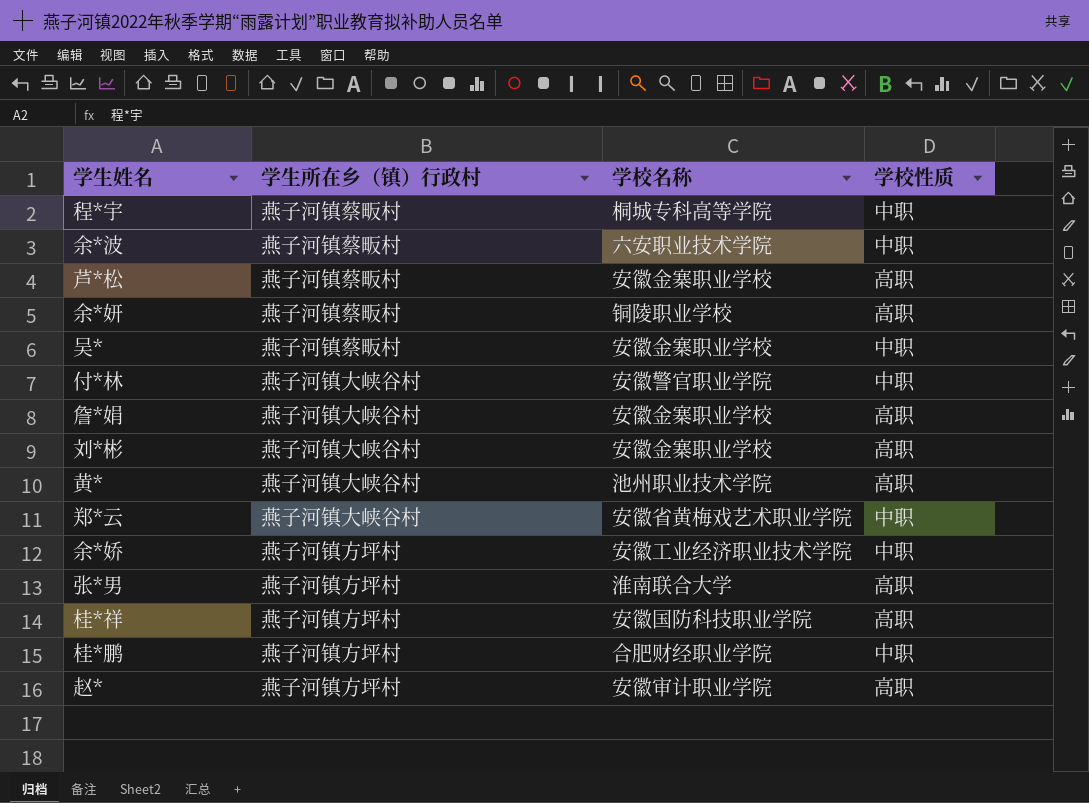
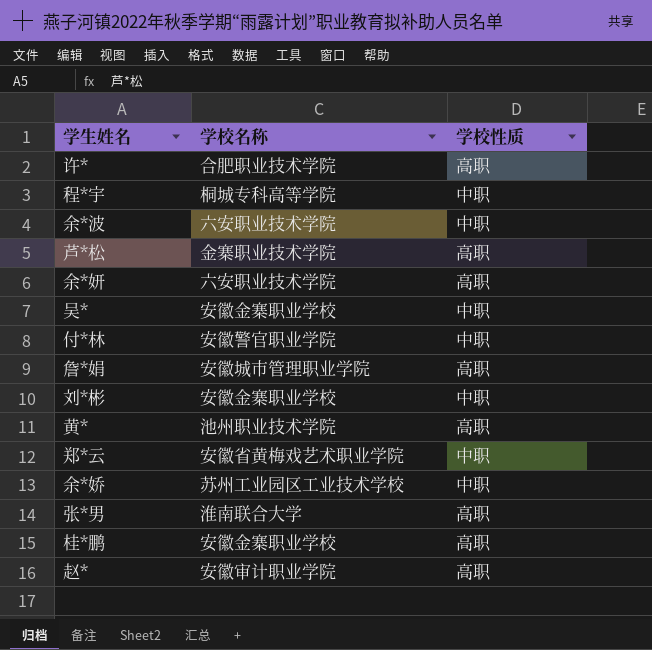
column 学生所在乡（镇）行政村 | position: 2 -> none
row 桂*祥: 燕子河镇方坪村 | 安徽国防科技职业学院 | 高职 -> none
row 许*: none -> 合肥职业技术学院 | 高职
芦*松 | 学校名称: 安徽金寨职业学校 -> 金寨职业技术学院
余*妍 | 学校名称: 铜陵职业学校 -> 六安职业技术学院
詹*娟 | 学校名称: 安徽金寨职业学校 -> 安徽城市管理职业学院
刘*彬 | 学校性质: 高职 -> 中职
余*娇 | 学校名称: 安徽工业经济职业技术学院 -> 苏州工业园区工业技术学校
桂*鹏 | 学校名称: 合肥财经职业学院 -> 安徽金寨职业学校
桂*鹏 | 学校性质: 中职 -> 高职

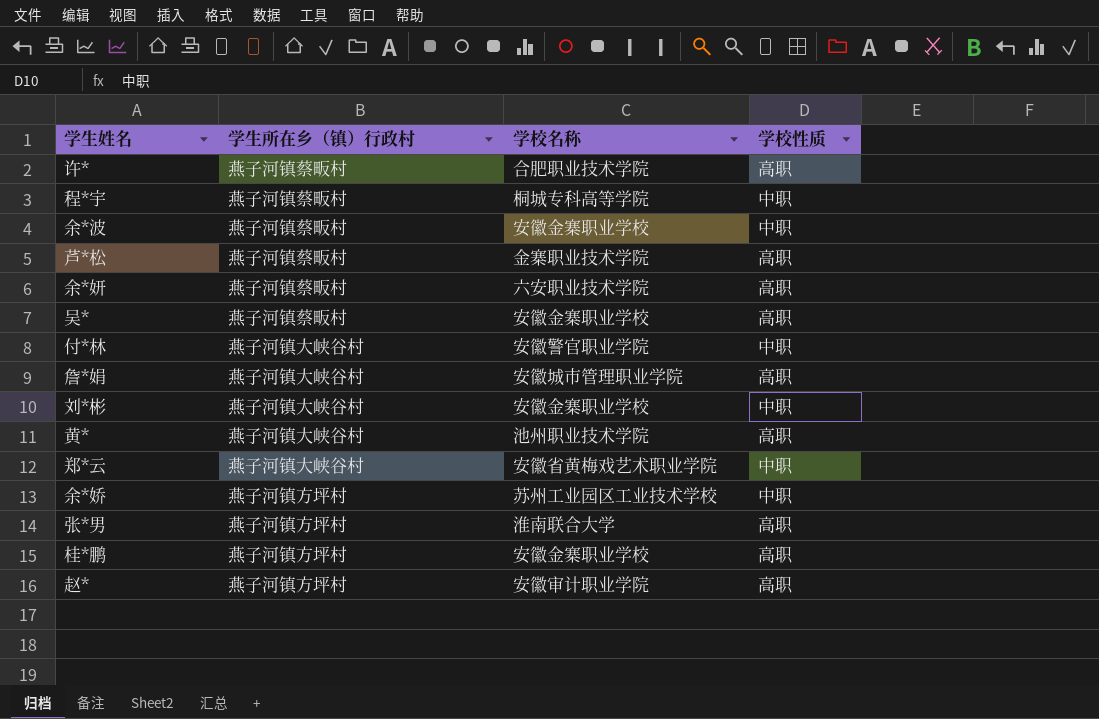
column 学生所在乡（镇）行政村 | position: none -> 2
余*波 | 学校名称: 六安职业技术学院 -> 安徽金寨职业学校
吴* | 学校性质: 中职 -> 高职

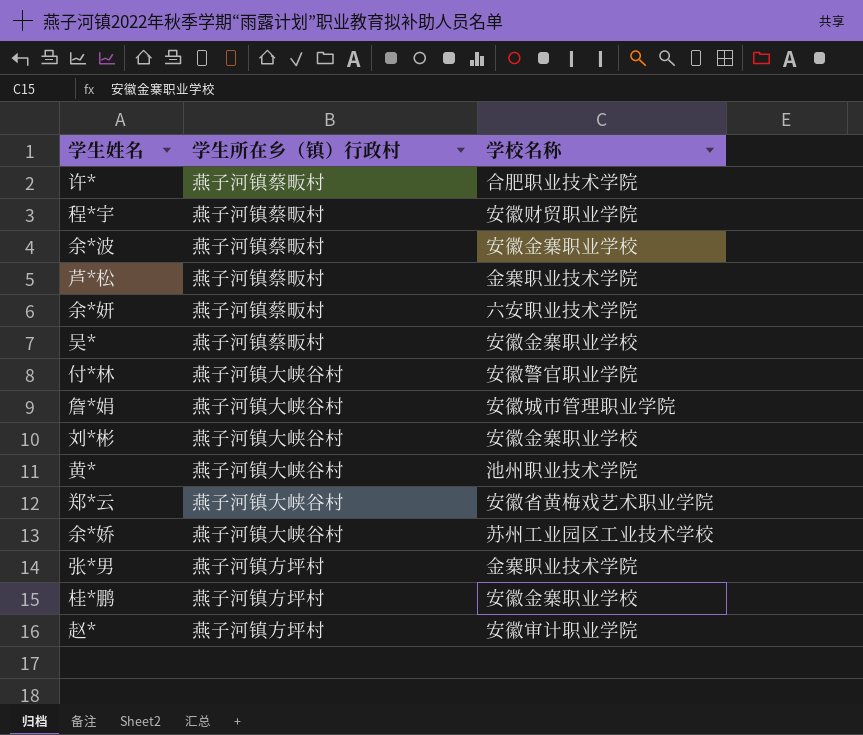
column 学校性质 | position: 4 -> none
程*宇 | 学校名称: 桐城专科高等学院 -> 安徽财贸职业学院
余*娇 | 学生所在乡（镇）行政村: 燕子河镇方坪村 -> 燕子河镇大峡谷村
张*男 | 学校名称: 淮南联合大学 -> 金寨职业技术学院

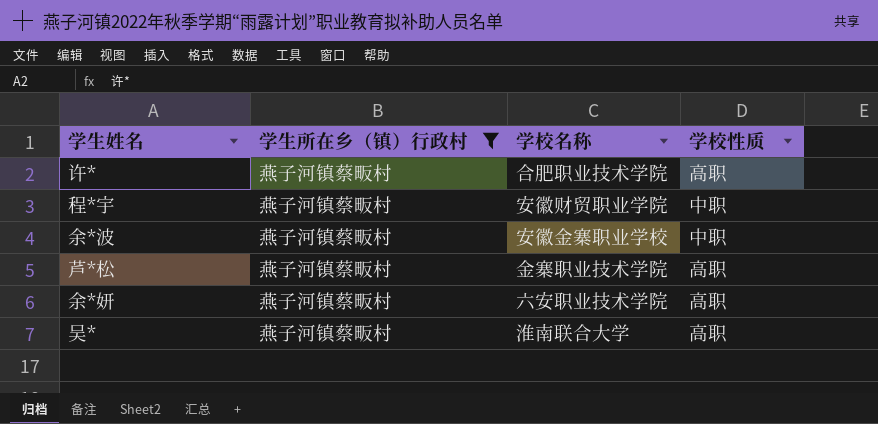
filter: none -> 学生所在乡（镇）行政村 = 燕子河镇蔡畈村
column 学校性质 | position: none -> 4
吴* | 学校名称: 安徽金寨职业学校 -> 淮南联合大学

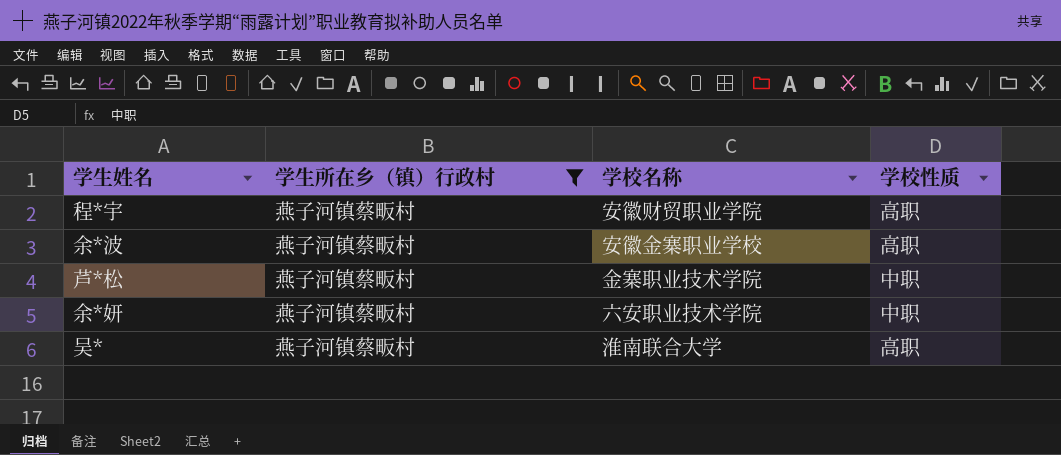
row 许*: 燕子河镇蔡畈村 | 合肥职业技术学院 | 高职 -> none
程*宇 | 学校性质: 中职 -> 高职
余*波 | 学校性质: 中职 -> 高职
芦*松 | 学校性质: 高职 -> 中职
余*妍 | 学校性质: 高职 -> 中职

